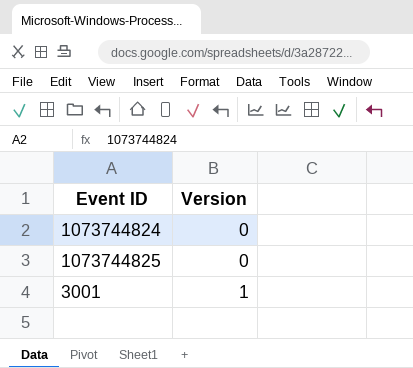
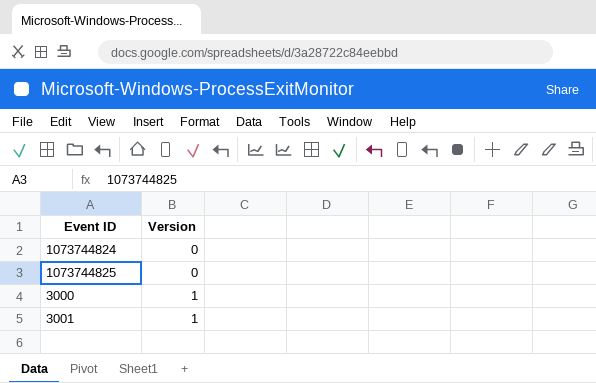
row 3000: none -> 1

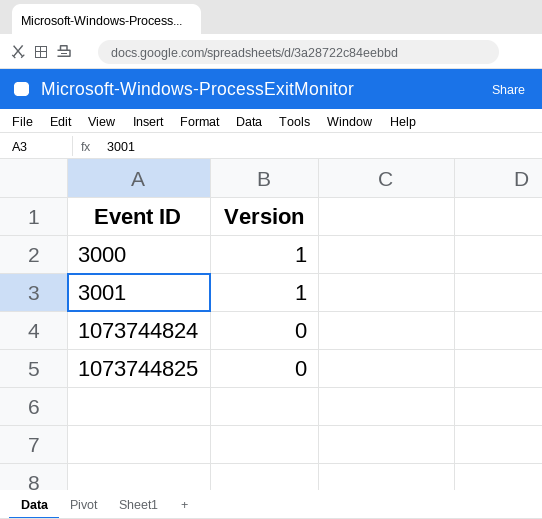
row order: Version ascending -> Event ID ascending

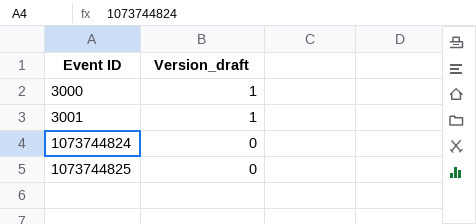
column name: Version -> Version_draft

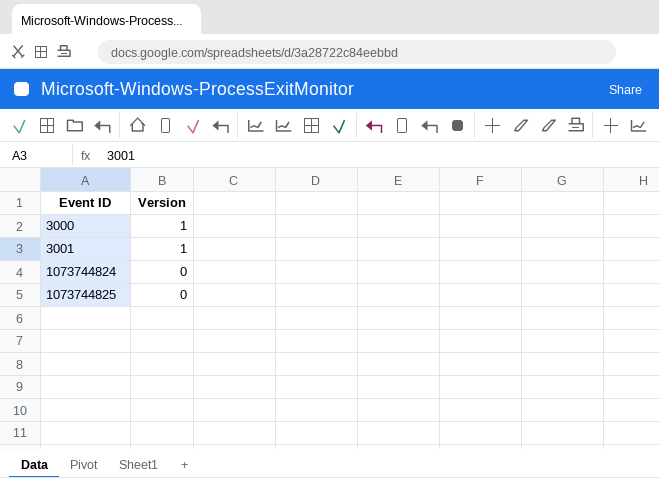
column name: Version_draft -> Version

